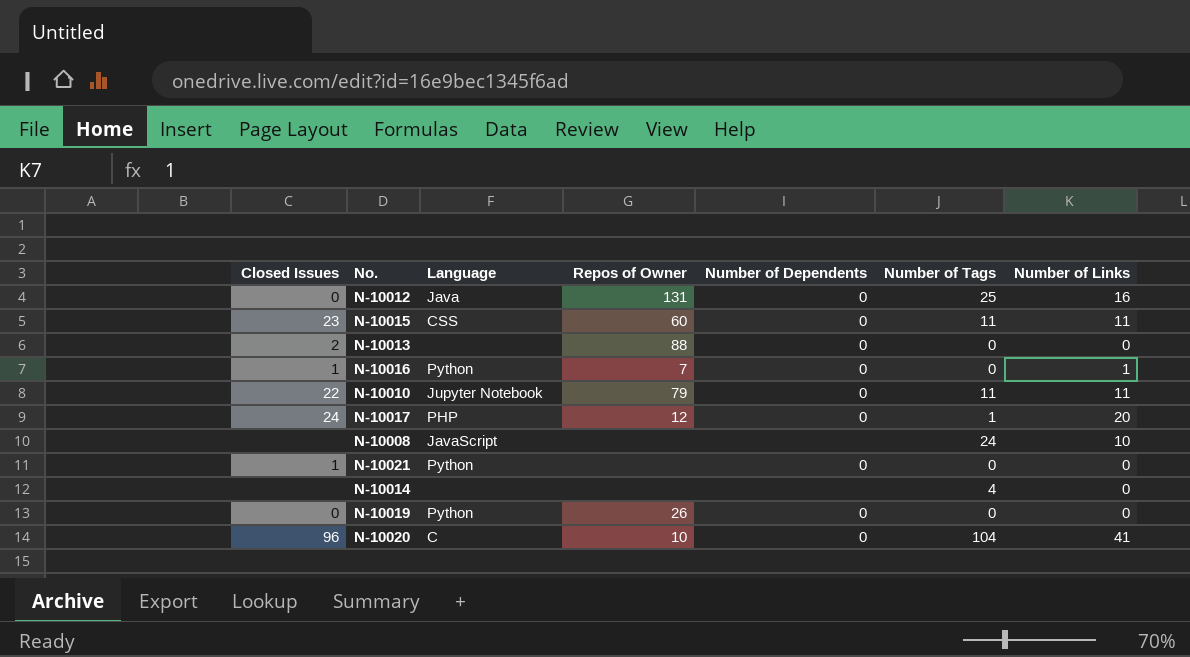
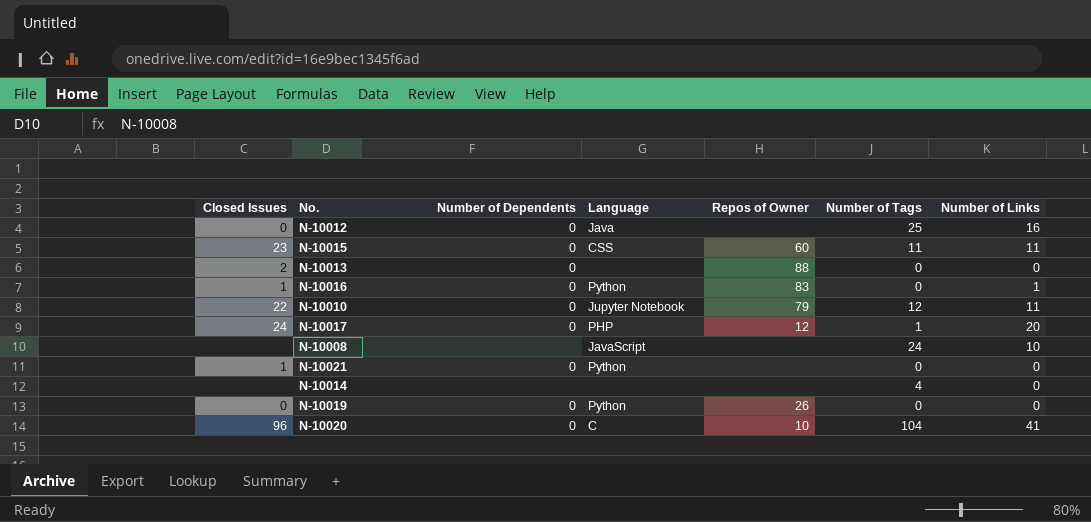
column Number of Dependents | position: 5 -> 3
N-10012 | Repos of Owner: 131 -> none
N-10016 | Repos of Owner: 7 -> 83
N-10010 | Number of Tags: 11 -> 12

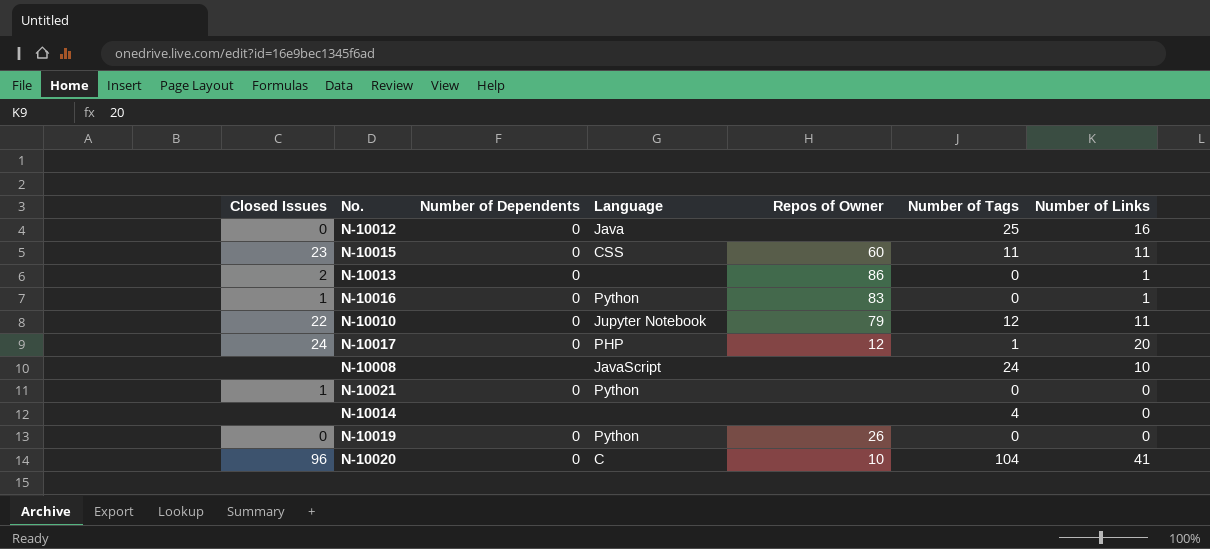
N-10013 | Repos of Owner: 88 -> 86
N-10013 | Number of Links: 0 -> 1

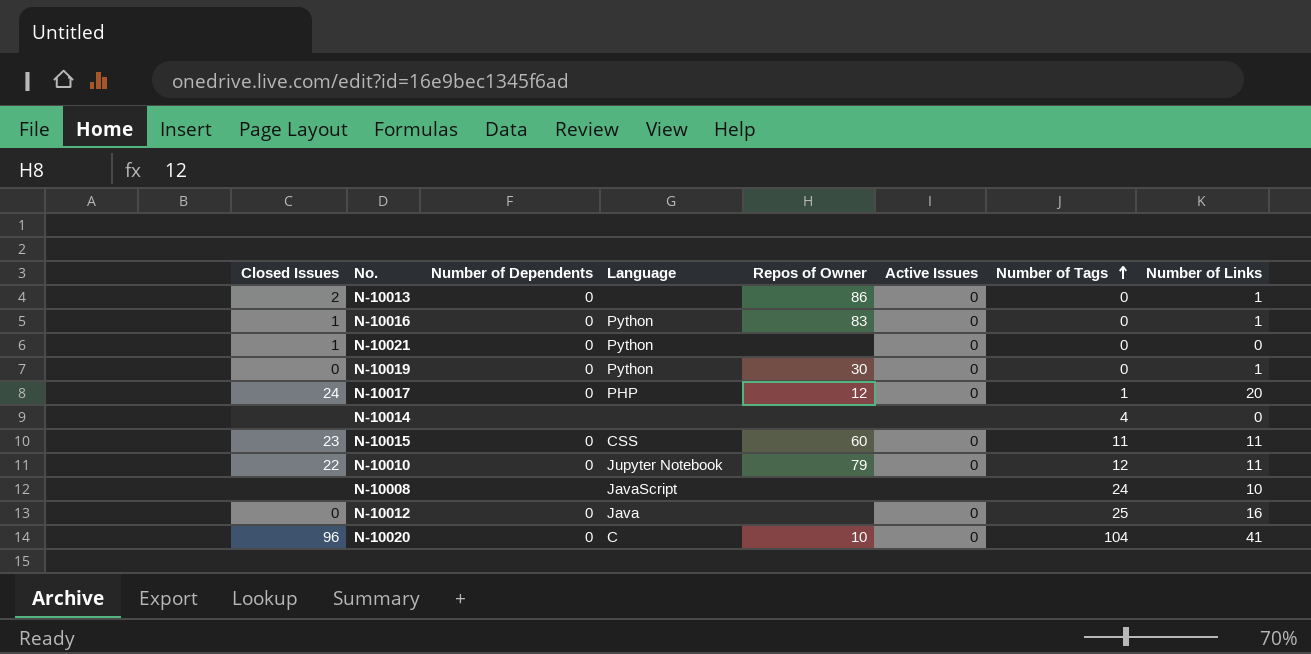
row order: none -> Number of Tags ascending
column Active Issues | position: none -> 6
N-10019 | Repos of Owner: 26 -> 30
N-10019 | Number of Links: 0 -> 1

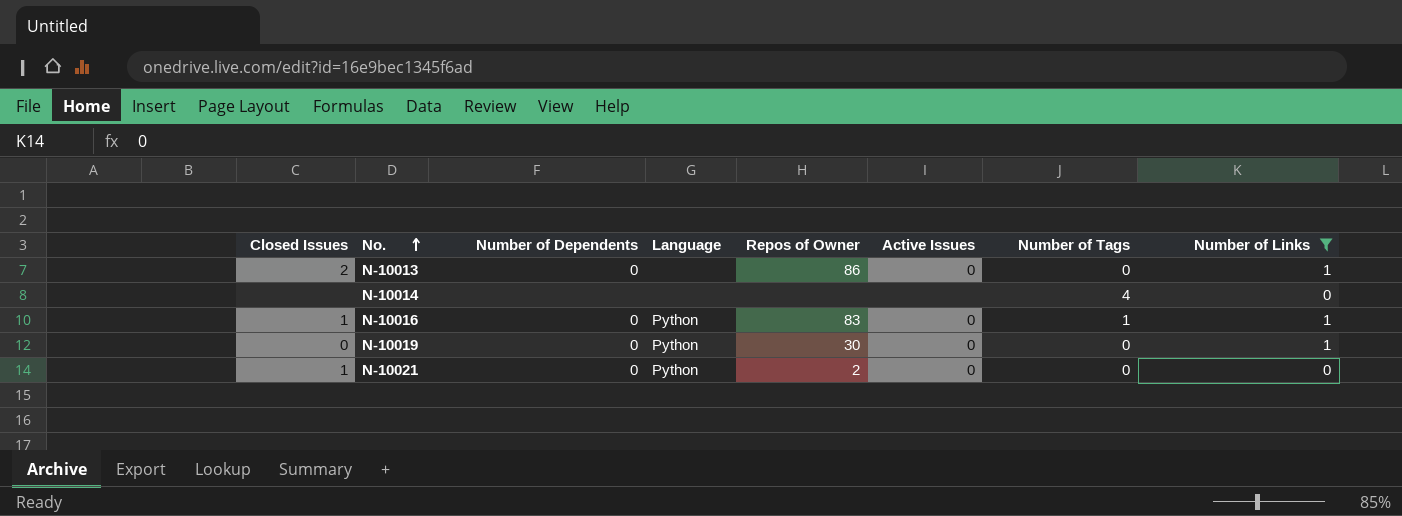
filter: none -> Number of Links <= 1
row order: Number of Tags ascending -> No. ascending
N-10016 | Number of Tags: 0 -> 1
N-10021 | Repos of Owner: none -> 2

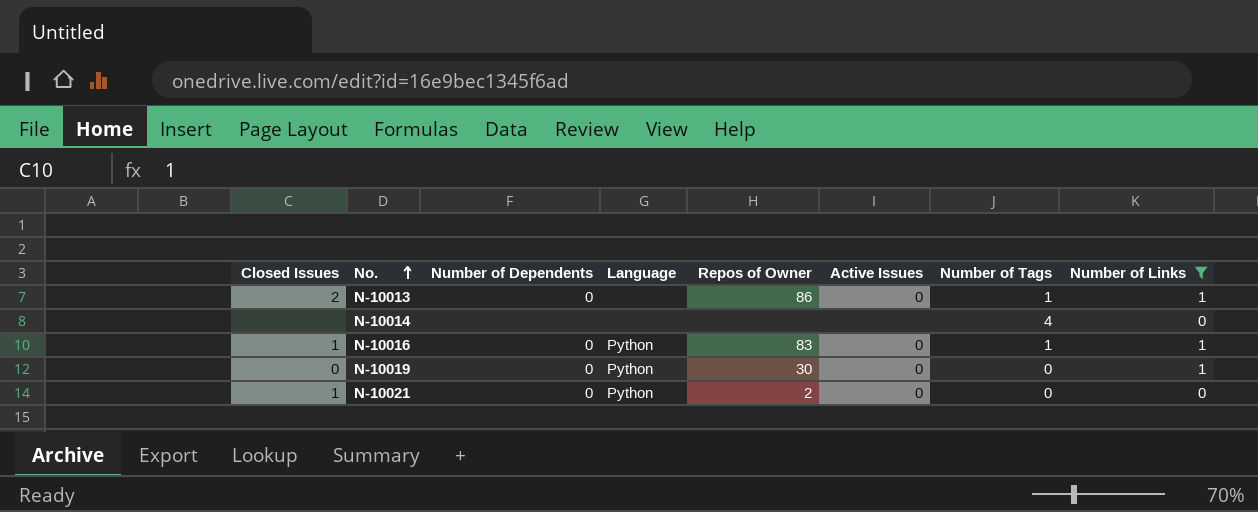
N-10013 | Number of Tags: 0 -> 1

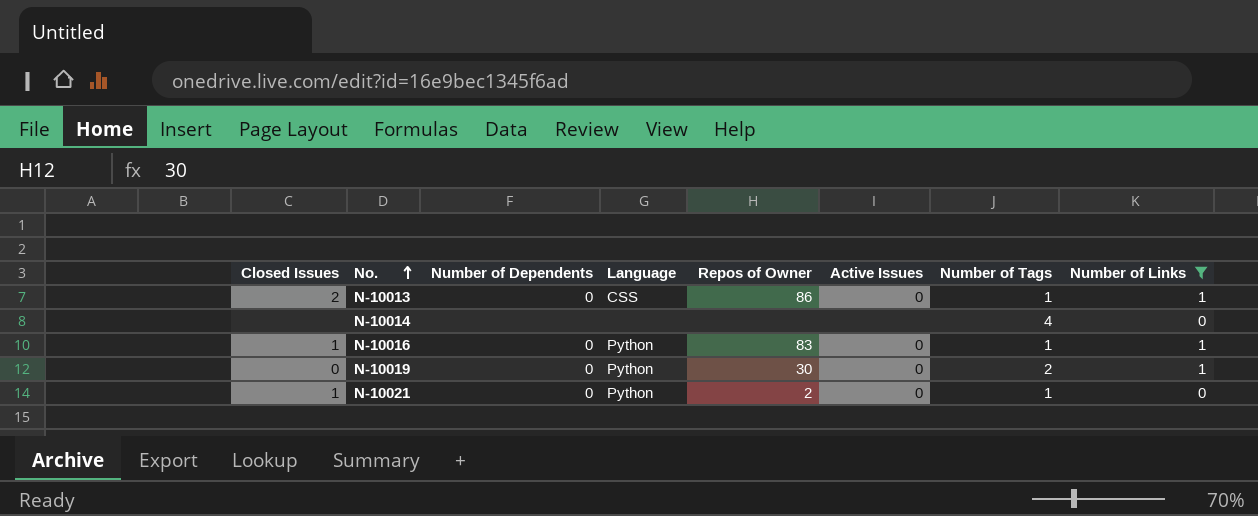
N-10013 | Language: none -> CSS
N-10019 | Number of Tags: 0 -> 2
N-10021 | Number of Tags: 0 -> 1

